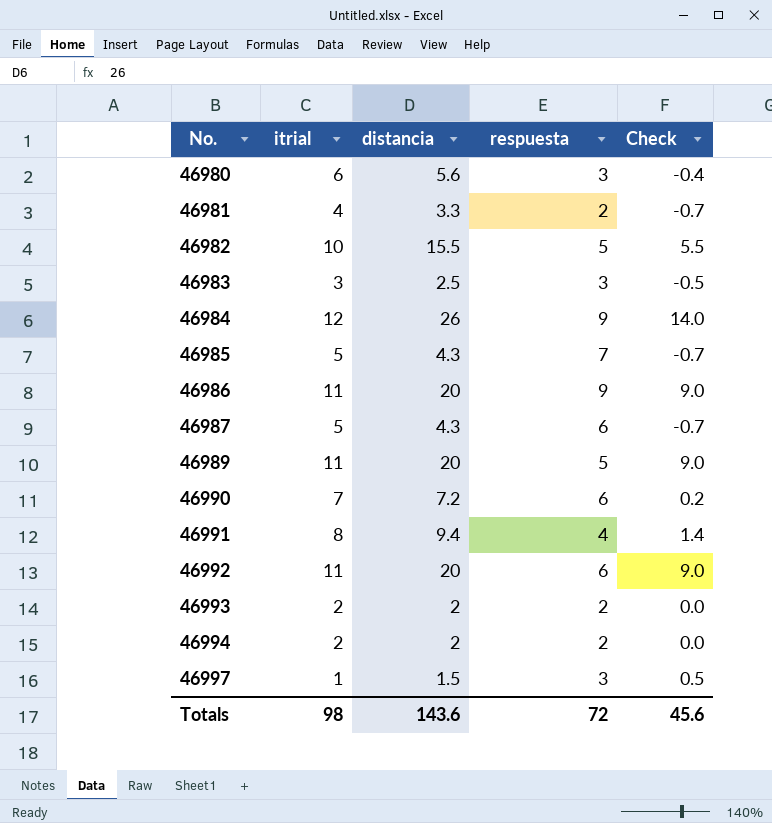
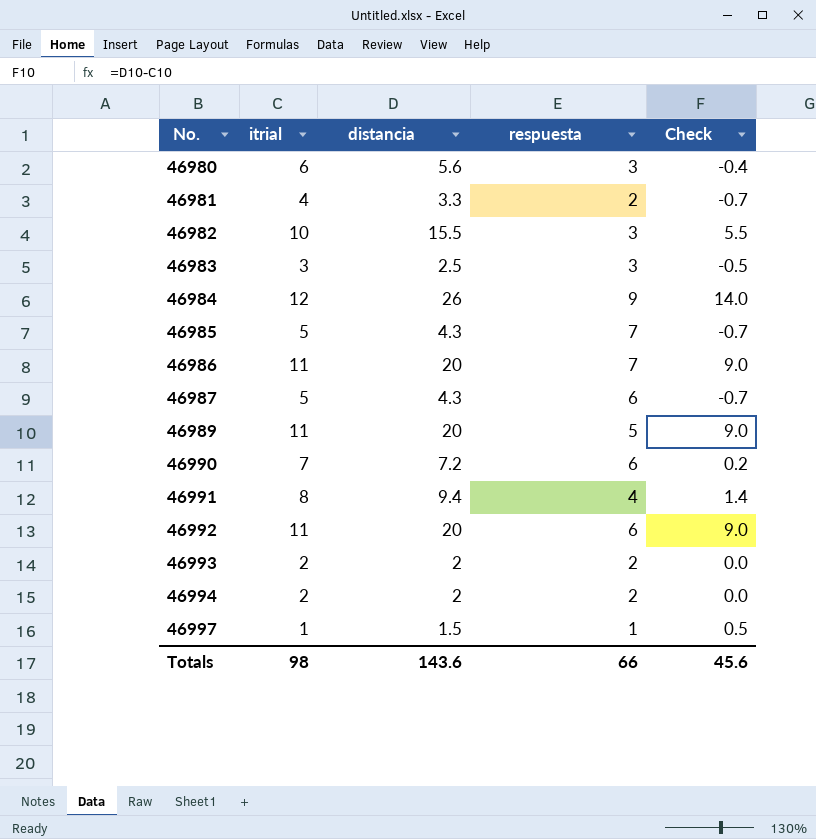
46982 | respuesta: 5 -> 3
46986 | respuesta: 9 -> 7
46997 | respuesta: 3 -> 1
Totals | respuesta: 72 -> 66

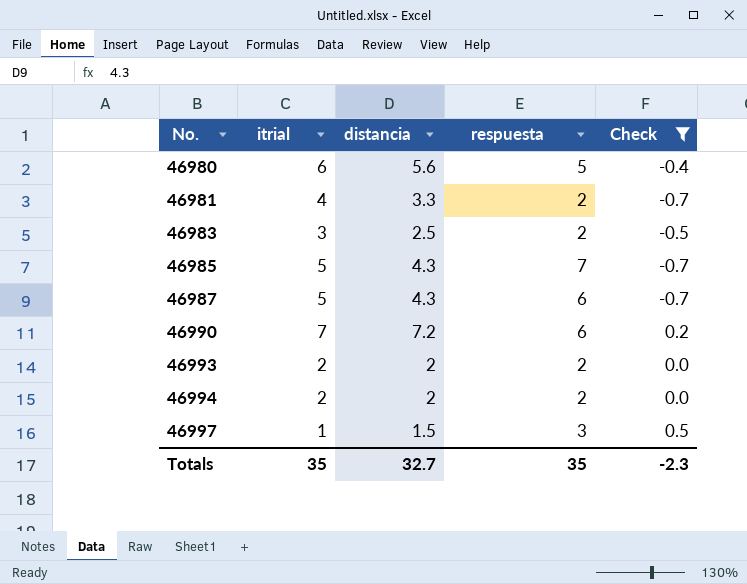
filter: none -> Check <= 0.5
46980 | respuesta: 3 -> 5
46983 | respuesta: 3 -> 2
46997 | respuesta: 1 -> 3
Totals | itrial: 98 -> 35
Totals | distancia: 143.6 -> 32.7
Totals | respuesta: 66 -> 35
Totals | Check: 45.6 -> -2.3

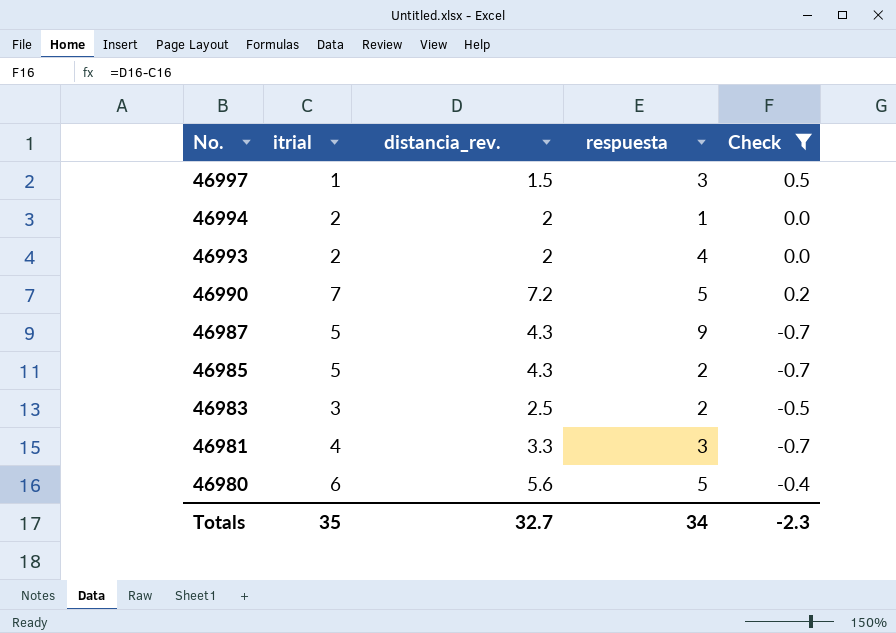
row order: No. ascending -> No. descending
column name: distancia -> distancia_rev.
46994 | respuesta: 2 -> 1
46993 | respuesta: 2 -> 4
46990 | respuesta: 6 -> 5
46987 | respuesta: 6 -> 9
46985 | respuesta: 7 -> 2
46981 | respuesta: 2 -> 3
Totals | respuesta: 35 -> 34

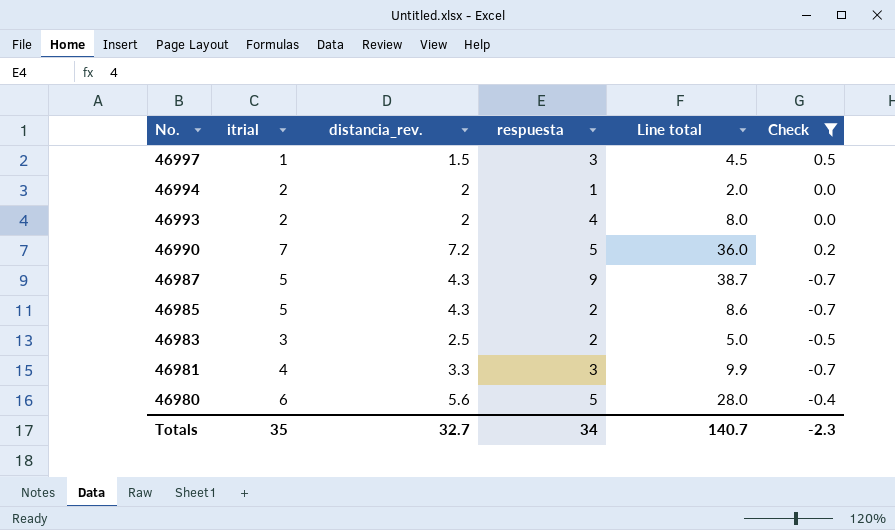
column Line total | formula: none -> [distancia_rev.] * [respuesta]

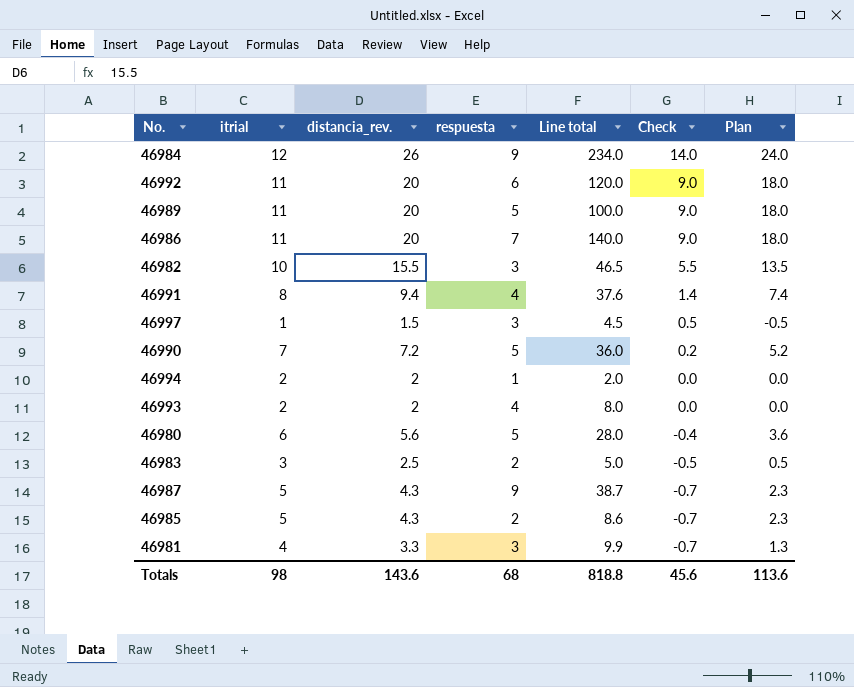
filter: Check <= 0.5 -> none
row order: No. descending -> Check descending
column Plan | formula: none -> [distancia_rev.] - 2
Totals | itrial: 35 -> 98
Totals | distancia_rev.: 32.7 -> 143.6
Totals | respuesta: 34 -> 68
Totals | Line total: 140.7 -> 818.8
Totals | Check: -2.3 -> 45.6

